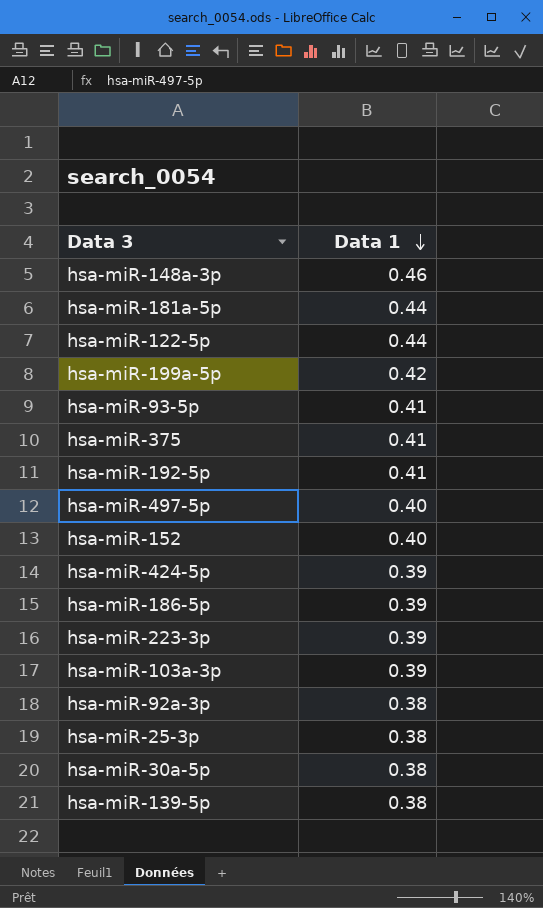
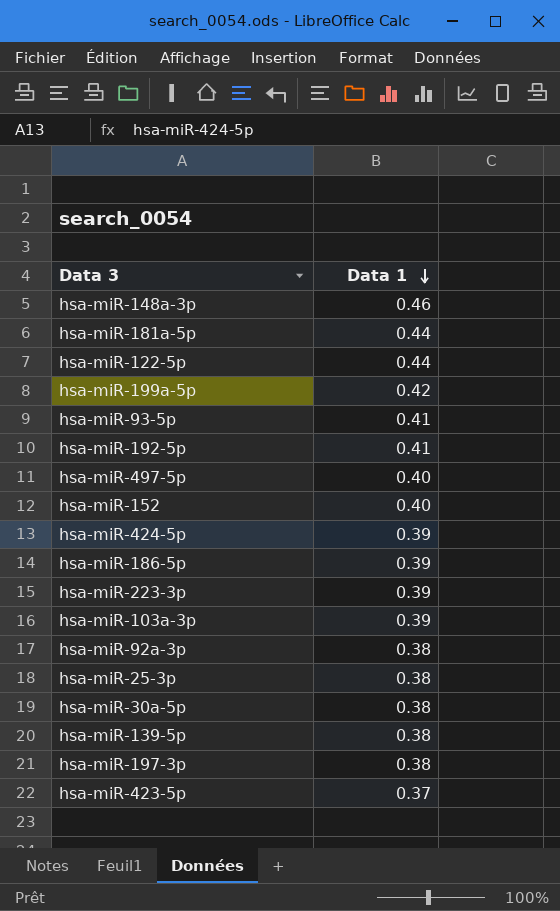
row hsa-miR-375: 0.41 -> none
row hsa-miR-197-3p: none -> 0.38
row hsa-miR-423-5p: none -> 0.37

